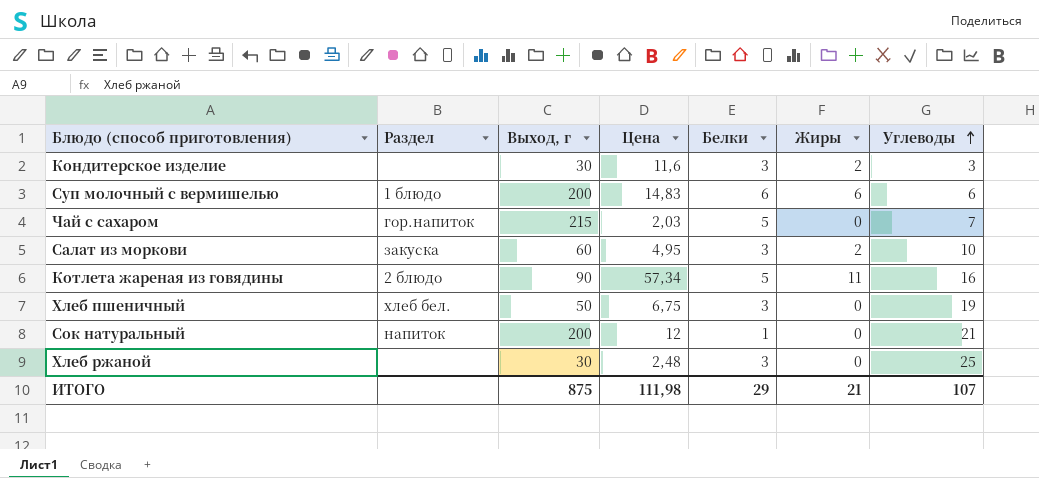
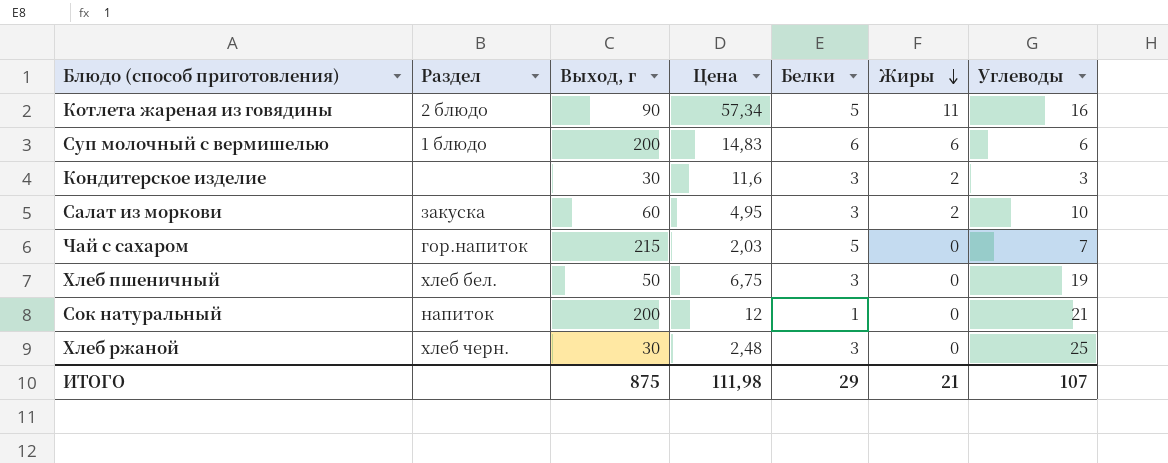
row order: Углеводы ascending -> Жиры descending
Хлеб ржаной | Раздел: none -> хлеб черн.

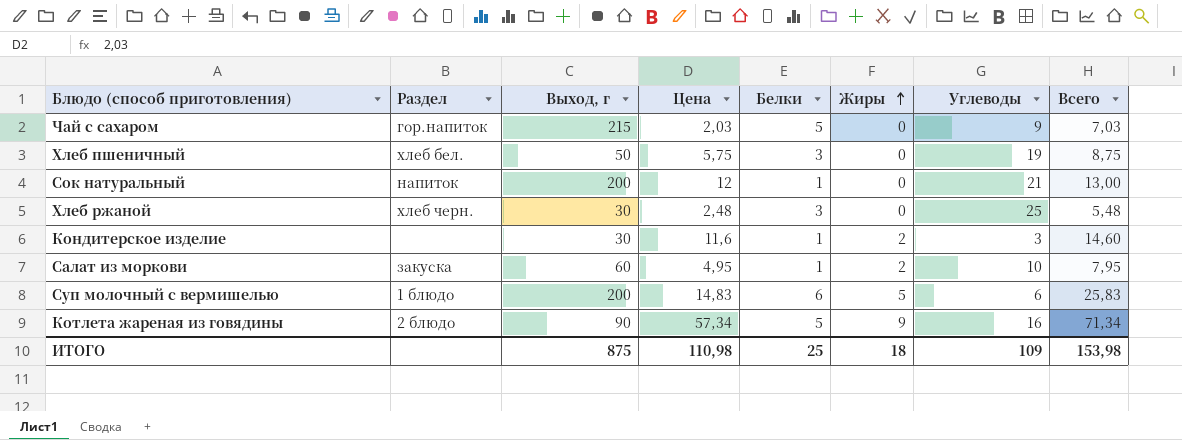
row order: Жиры descending -> Жиры ascending
column Всего | formula: none -> [Цена] + [Белки] + [Жиры]
Чай с сахаром | Углеводы: 7 -> 9
Хлеб пшеничный | Цена: 6,75 -> 5,75
Кондитерское изделие | Белки: 3 -> 1
Салат из моркови | Белки: 3 -> 1
Суп молочный с вермишелью | Жиры: 6 -> 5
Котлета жареная из говядины | Жиры: 11 -> 9
ИТОГО | Цена: 111,98 -> 110,98
ИТОГО | Белки: 29 -> 25
ИТОГО | Жиры: 21 -> 18
ИТОГО | Углеводы: 107 -> 109

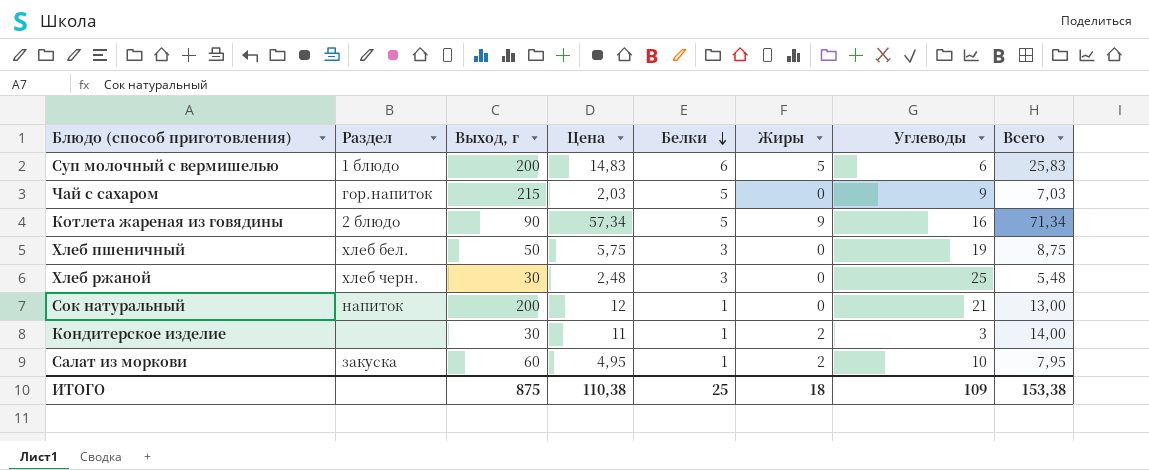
row order: Жиры ascending -> Белки descending
Кондитерское изделие | Цена: 11,6 -> 11
Кондитерское изделие | Всего: 14,60 -> 14,00
ИТОГО | Цена: 110,98 -> 110,38
ИТОГО | Всего: 153,98 -> 153,38

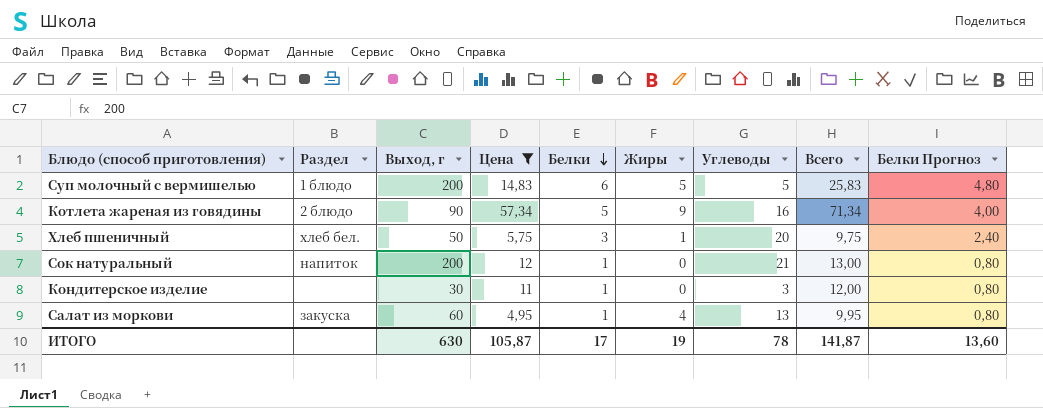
filter: none -> Цена >= 4,95
column Белки Прогноз | formula: none -> [Белки] * 0,8
Суп молочный с вермишелью | Углеводы: 6 -> 5
Хлеб пшеничный | Жиры: 0 -> 1
Хлеб пшеничный | Углеводы: 19 -> 20
Хлеб пшеничный | Всего: 8,75 -> 9,75
Кондитерское изделие | Жиры: 2 -> 0
Кондитерское изделие | Всего: 14,00 -> 12,00
Салат из моркови | Жиры: 2 -> 4
Салат из моркови | Углеводы: 10 -> 13
Салат из моркови | Всего: 7,95 -> 9,95
ИТОГО | Выход, г: 875 -> 630
ИТОГО | Цена: 110,38 -> 105,87
ИТОГО | Белки: 25 -> 17
ИТОГО | Жиры: 18 -> 19
ИТОГО | Углеводы: 109 -> 78
ИТОГО | Всего: 153,38 -> 141,87

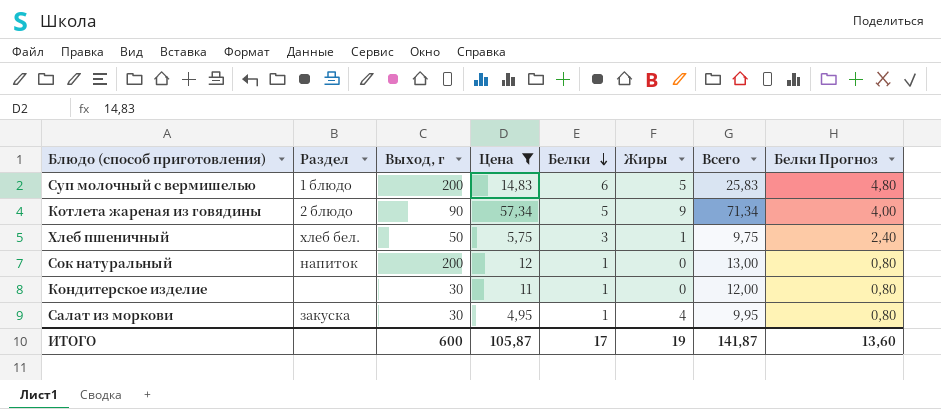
column Углеводы | position: 7 -> none
Салат из моркови | Выход, г: 60 -> 30
ИТОГО | Выход, г: 630 -> 600

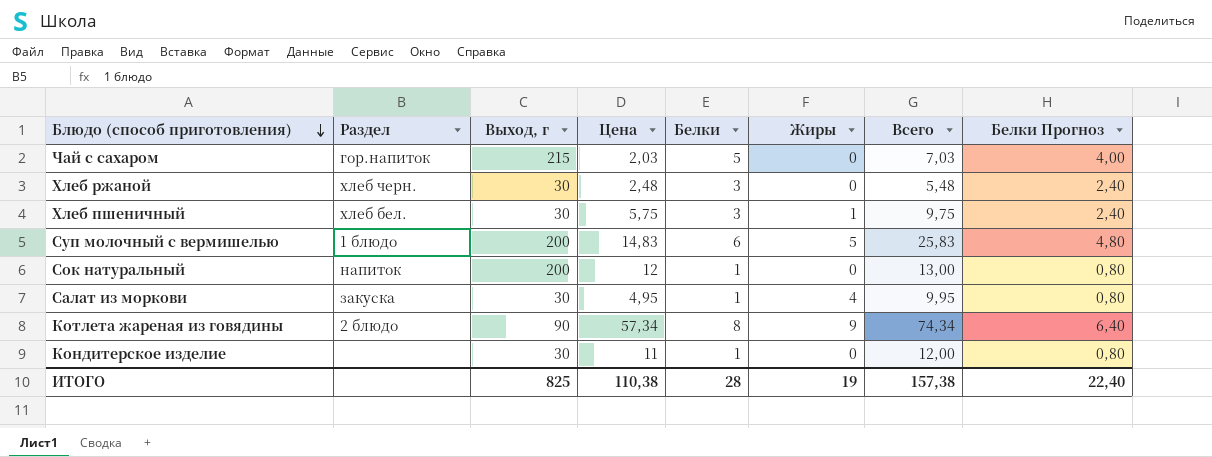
filter: Цена >= 4,95 -> none
row order: Белки descending -> Блюдо (способ приготовления) descending
Хлеб пшеничный | Выход, г: 50 -> 30
Котлета жареная из говядины | Белки: 5 -> 8
Котлета жареная из говядины | Всего: 71,34 -> 74,34
Котлета жареная из говядины | Белки Прогноз: 4,00 -> 6,40
ИТОГО | Выход, г: 600 -> 825
ИТОГО | Цена: 105,87 -> 110,38
ИТОГО | Белки: 17 -> 28
ИТОГО | Всего: 141,87 -> 157,38
ИТОГО | Белки Прогноз: 13,60 -> 22,40

